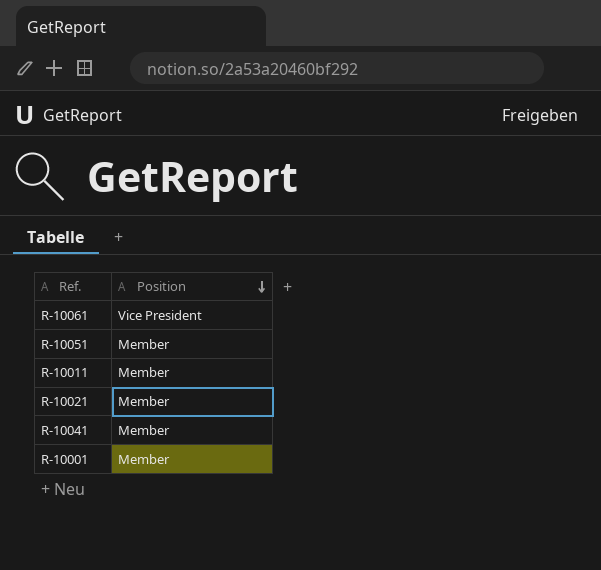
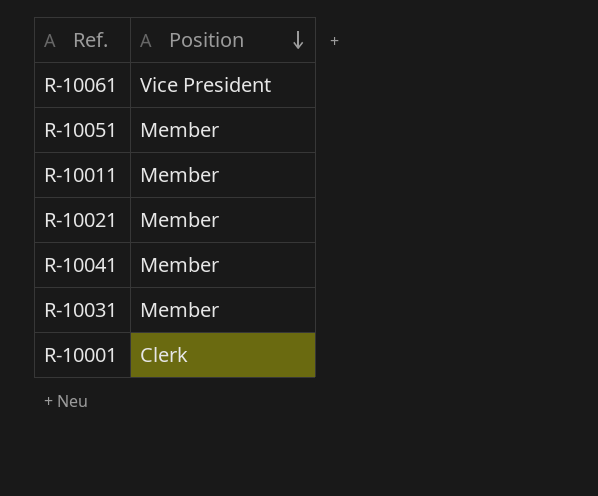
row R-10031: none -> Member
R-10001 | Position: Member -> Clerk

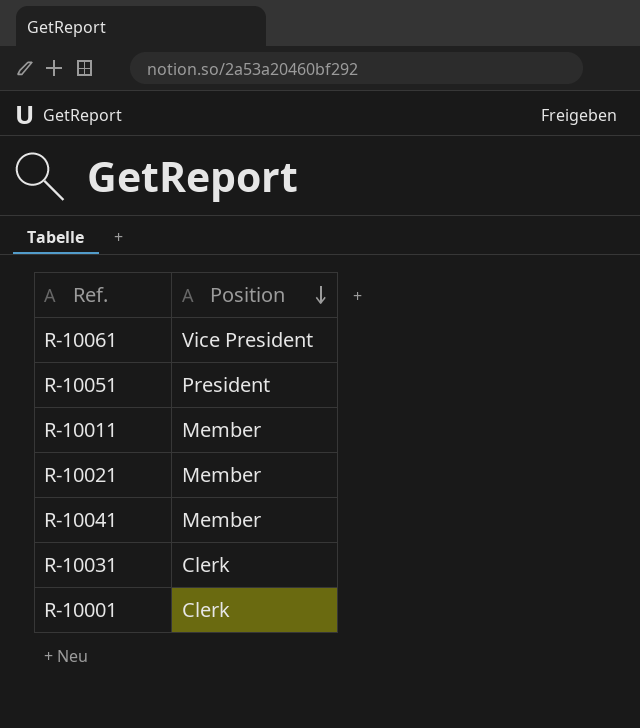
R-10051 | Position: Member -> President
R-10031 | Position: Member -> Clerk

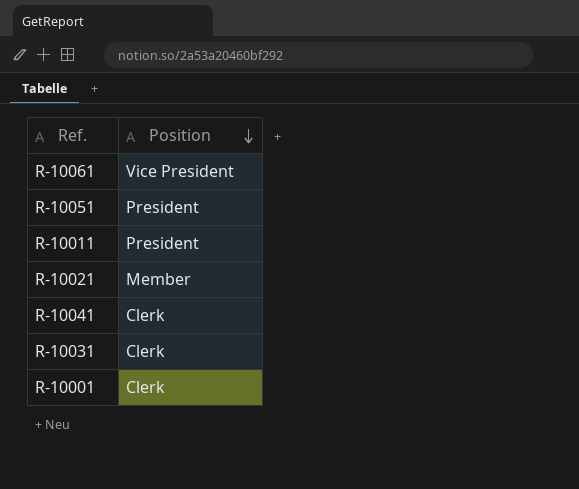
R-10011 | Position: Member -> President
R-10041 | Position: Member -> Clerk

